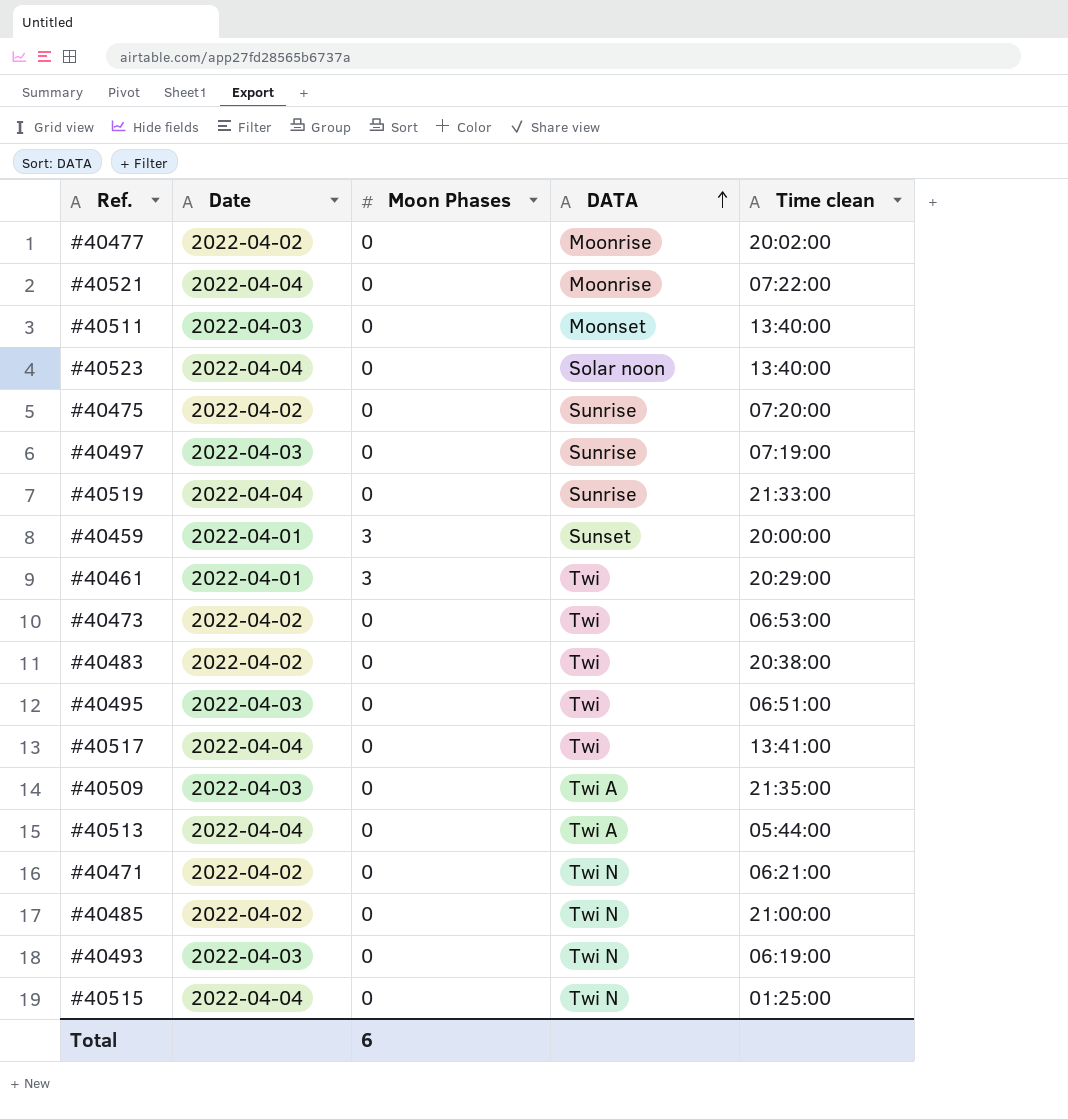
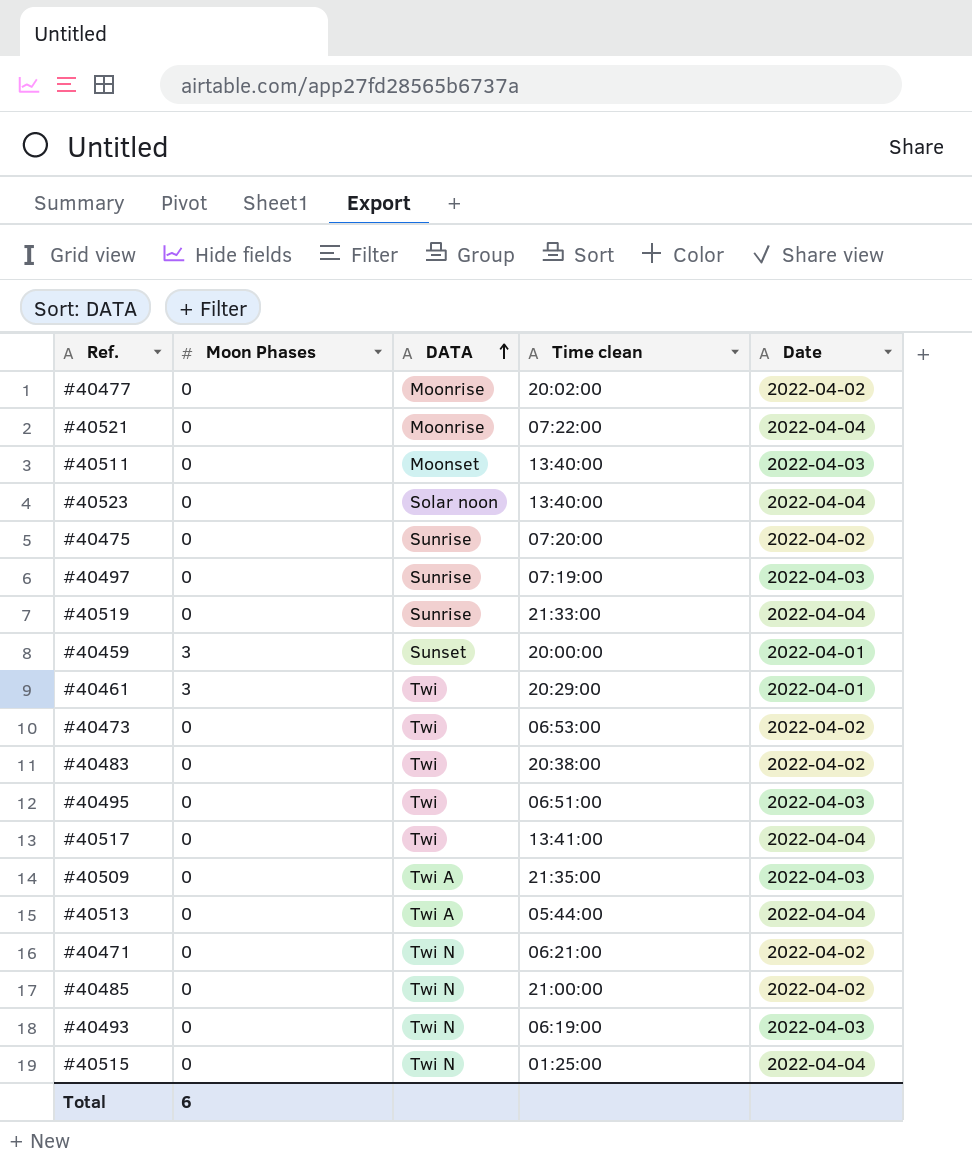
column Date | position: 2 -> 5

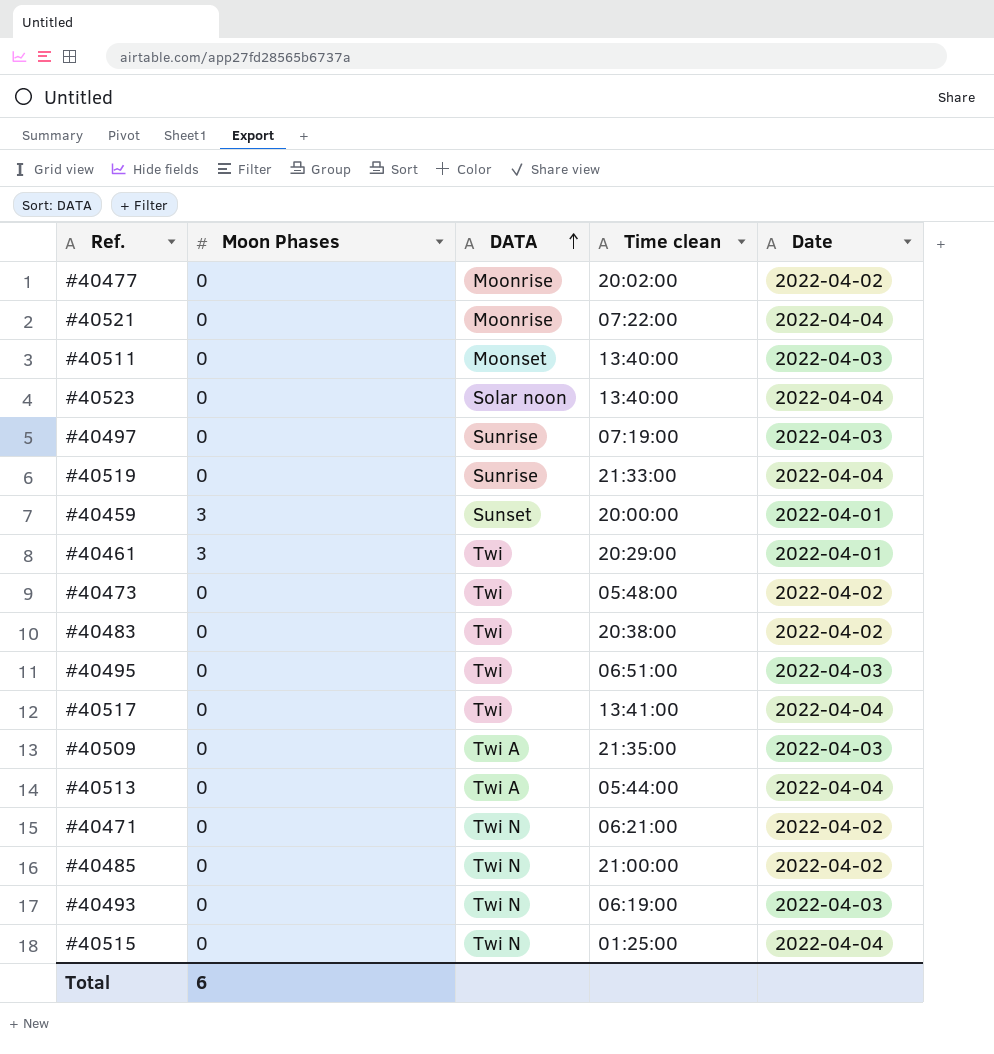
row #40475: 0 | Sunrise | 07:20:00 | 2022-04-02 -> none
#40473 | Time clean: 06:53:00 -> 05:48:00

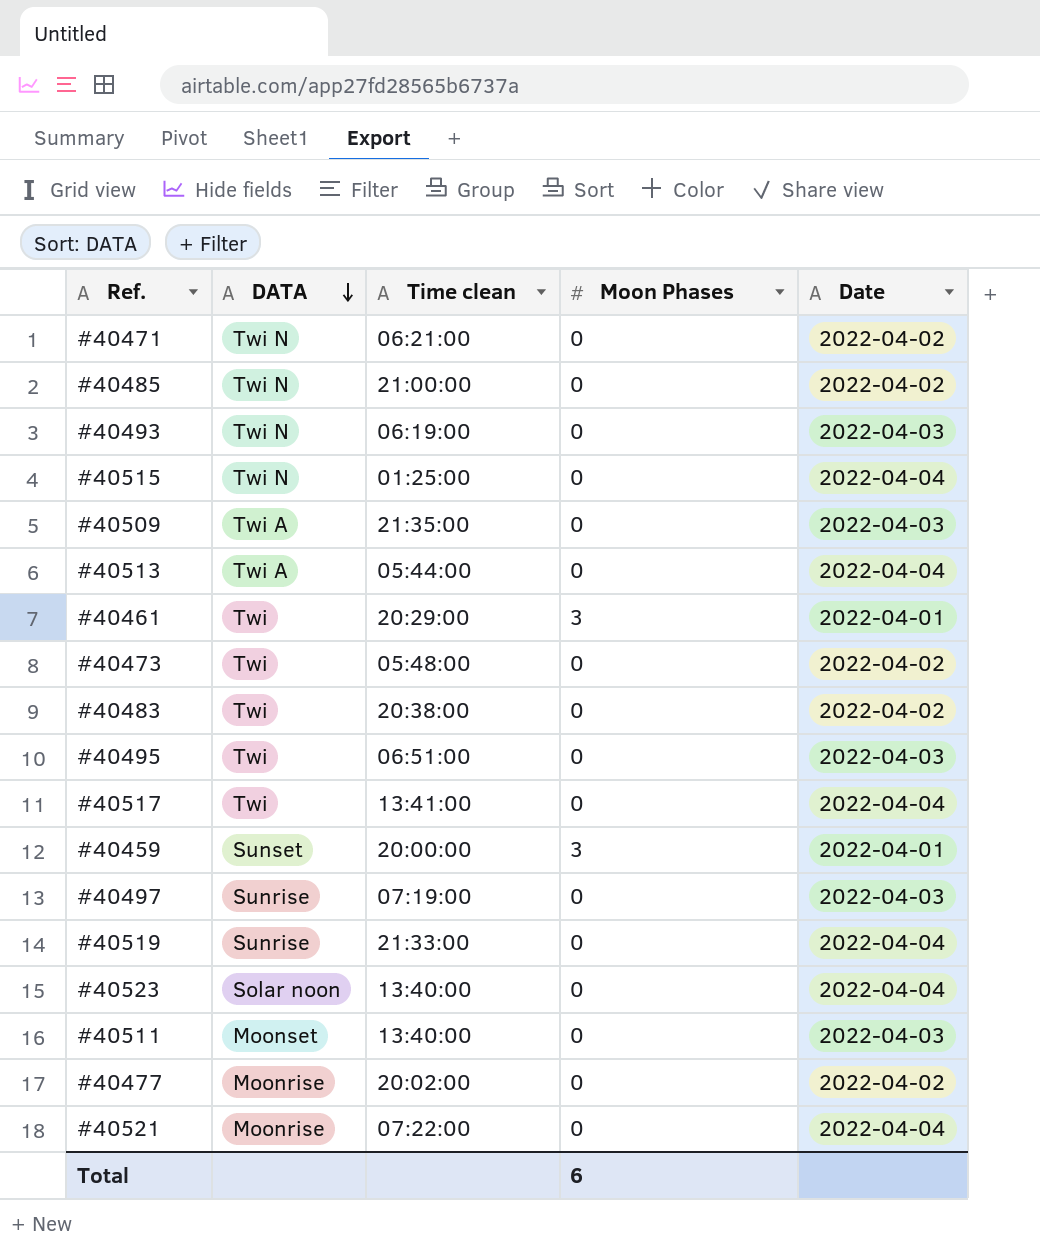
row order: DATA ascending -> DATA descending
column Moon Phases | position: 2 -> 4

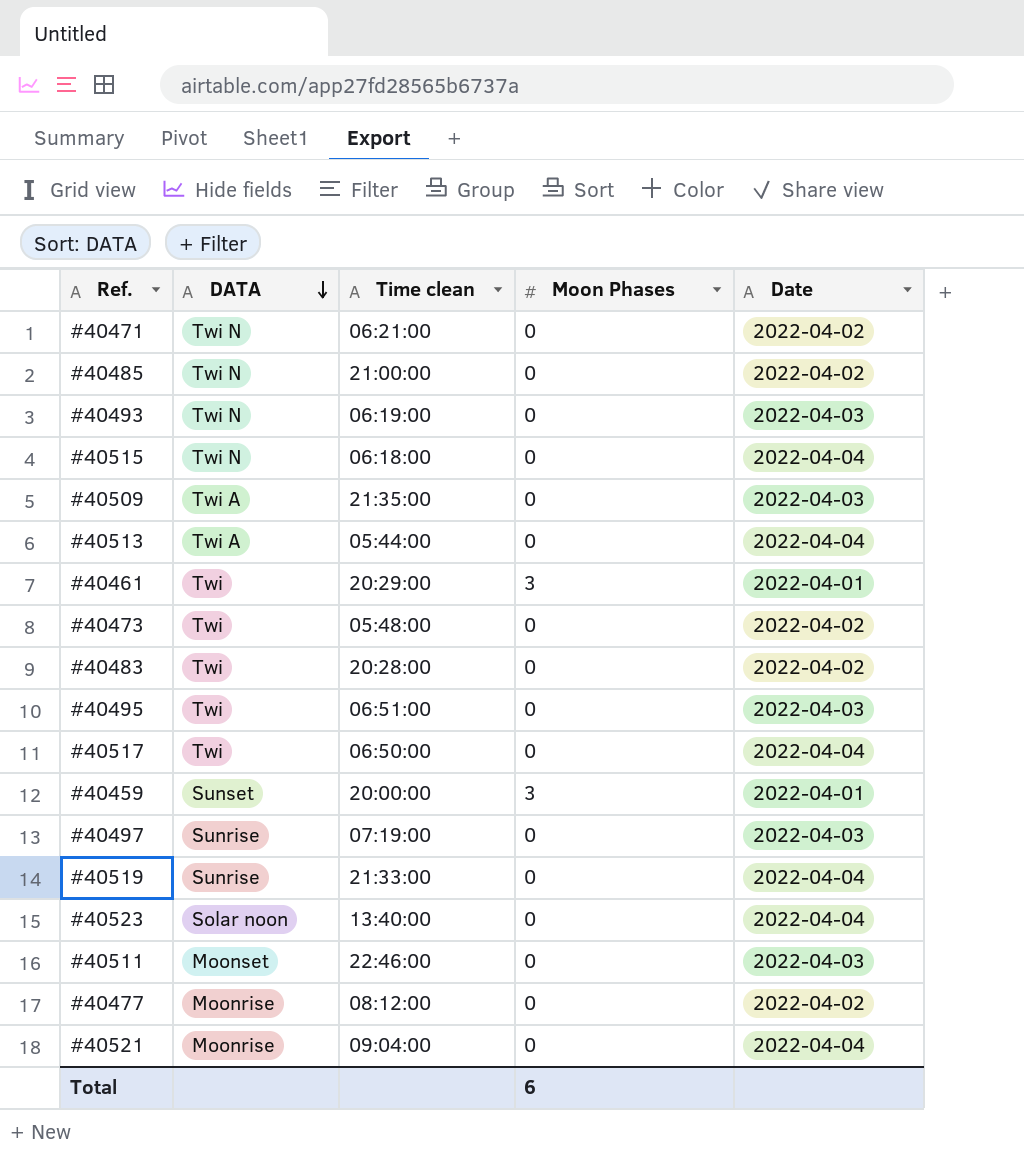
#40515 | Time clean: 01:25:00 -> 06:18:00
#40483 | Time clean: 20:38:00 -> 20:28:00
#40517 | Time clean: 13:41:00 -> 06:50:00
#40511 | Time clean: 13:40:00 -> 22:46:00
#40477 | Time clean: 20:02:00 -> 08:12:00
#40521 | Time clean: 07:22:00 -> 09:04:00

